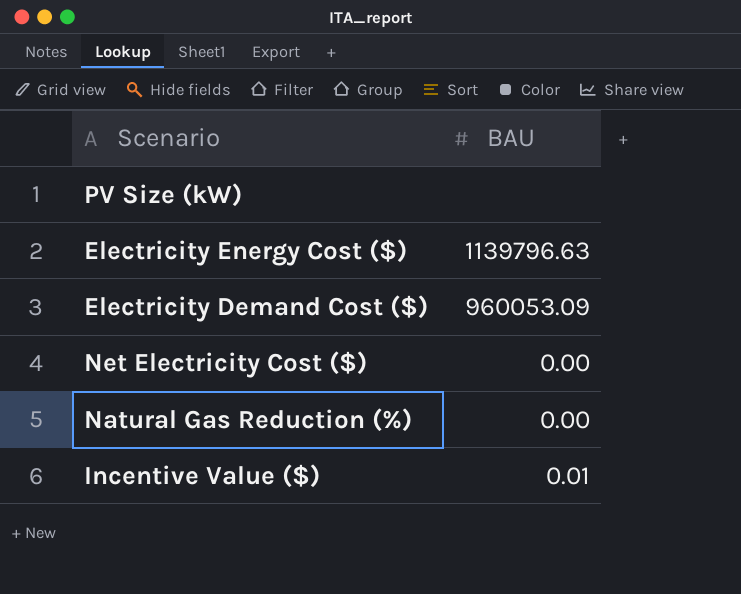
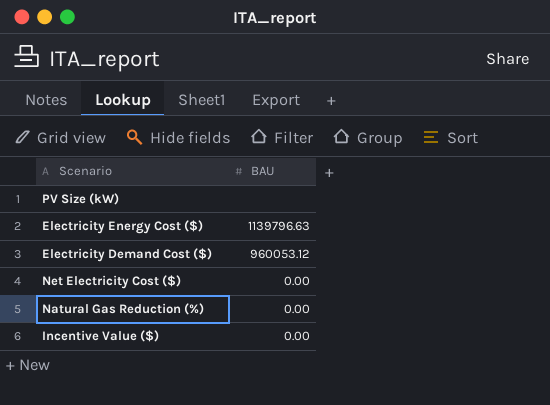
Electricity Demand Cost ($) | BAU: 960053.09 -> 960053.12
Incentive Value ($) | BAU: 0.01 -> 0.00

